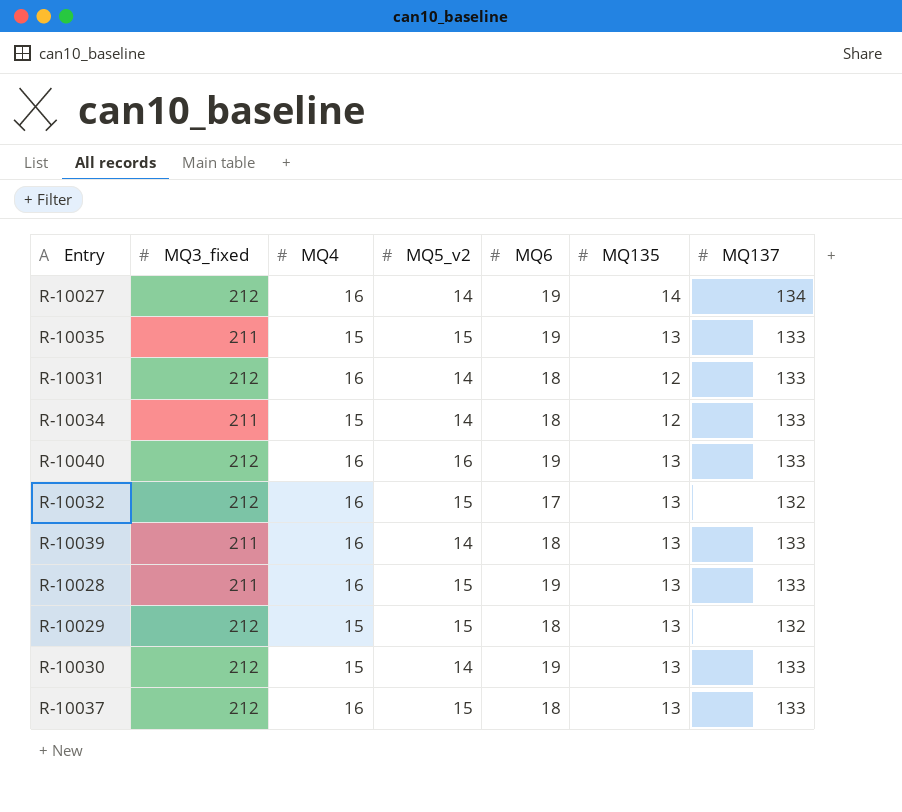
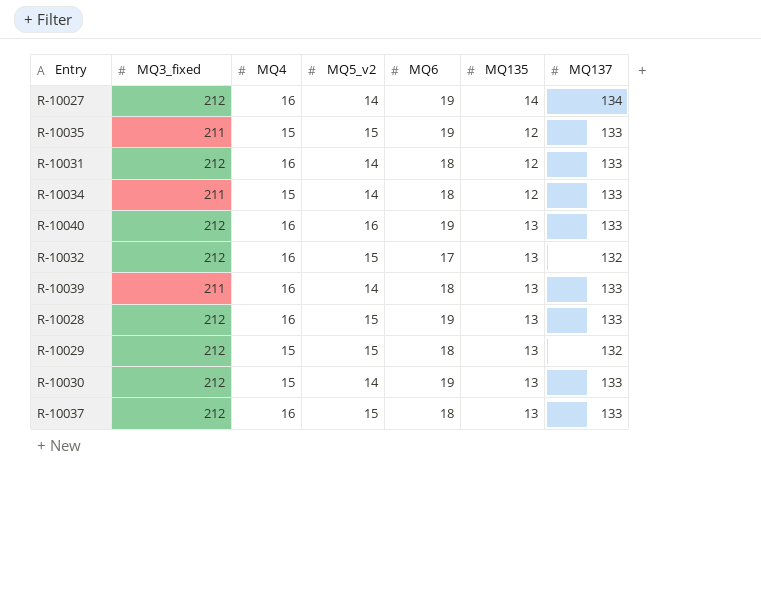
R-10035 | MQ135: 13 -> 12
R-10028 | MQ3_fixed: 211 -> 212

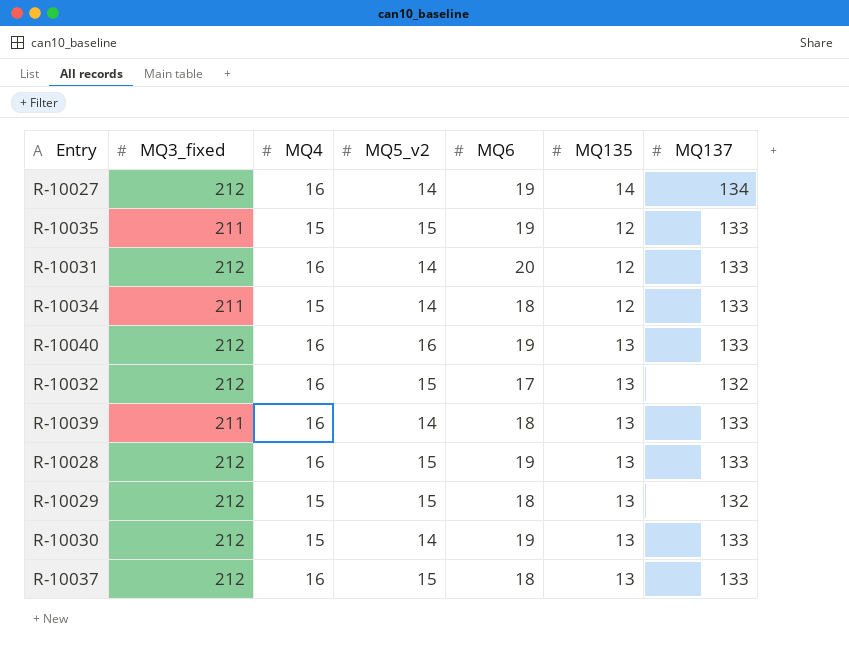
R-10031 | MQ6: 18 -> 20

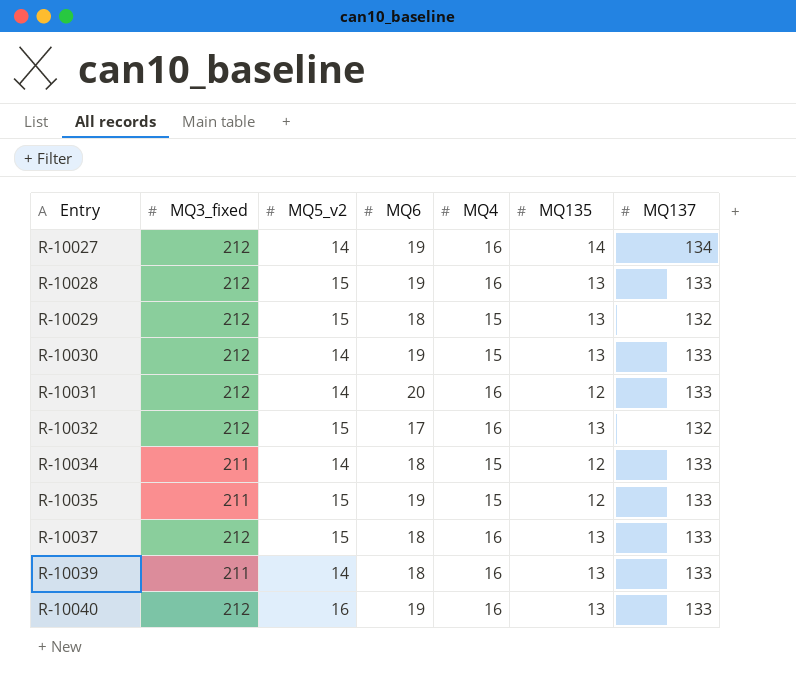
row order: none -> Entry ascending
column MQ4 | position: 3 -> 5

